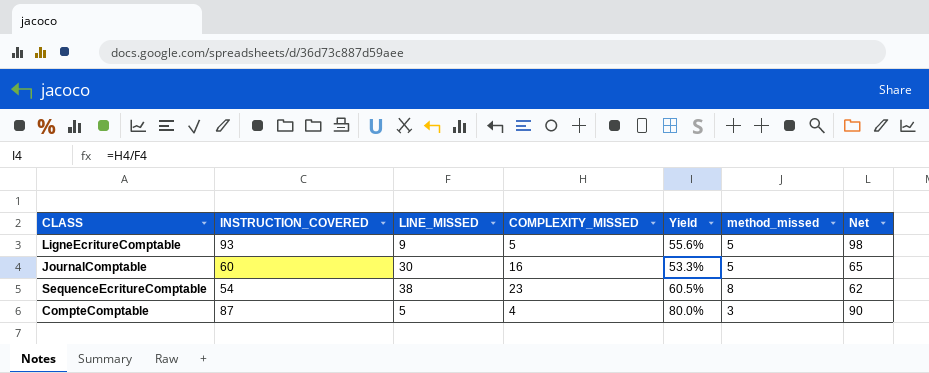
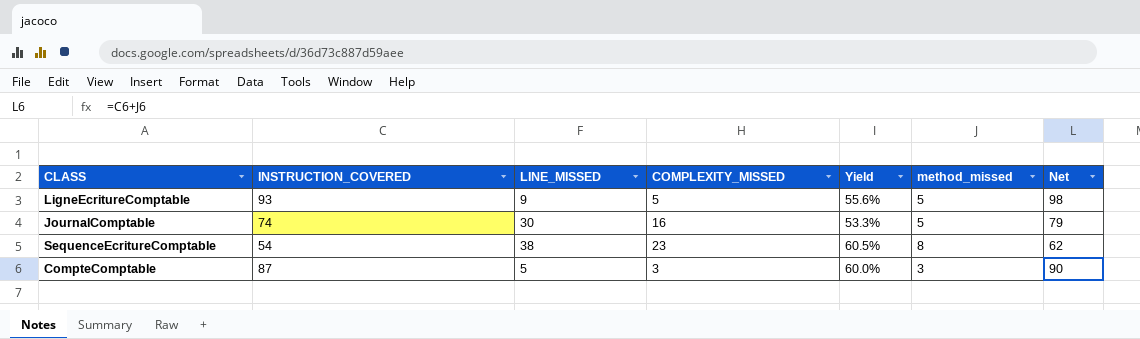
JournalComptable | INSTRUCTION_COVERED: 60 -> 74
JournalComptable | Net: 65 -> 79
CompteComptable | COMPLEXITY_MISSED: 4 -> 3
CompteComptable | Yield: 80.0% -> 60.0%

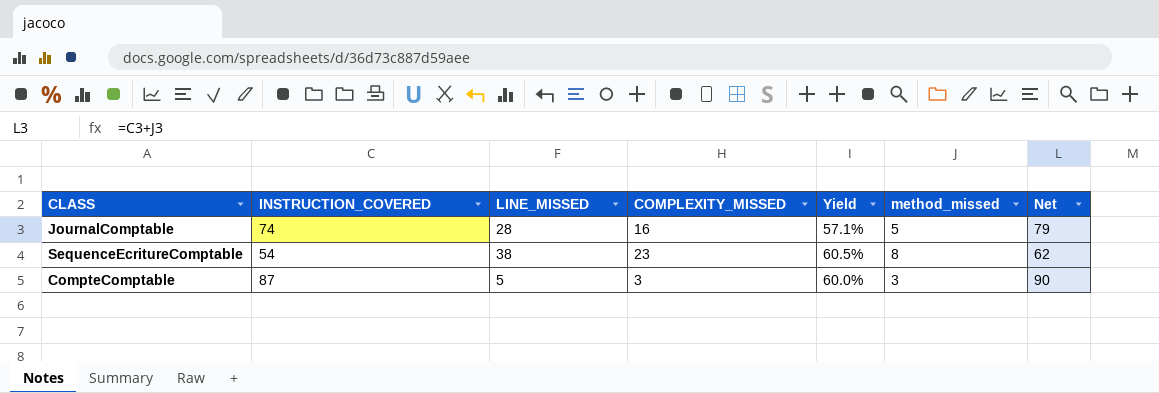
row LigneEcritureComptable: 93 | 9 | 5 | 55.6% | 5 | 98 -> none
JournalComptable | LINE_MISSED: 30 -> 28
JournalComptable | Yield: 53.3% -> 57.1%

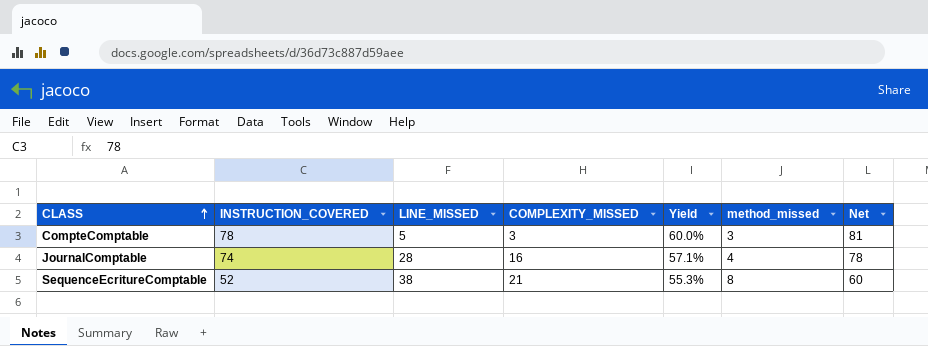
row order: none -> CLASS ascending
CompteComptable | INSTRUCTION_COVERED: 87 -> 78
CompteComptable | Net: 90 -> 81
JournalComptable | method_missed: 5 -> 4
JournalComptable | Net: 79 -> 78
SequenceEcritureComptable | INSTRUCTION_COVERED: 54 -> 52
SequenceEcritureComptable | COMPLEXITY_MISSED: 23 -> 21
SequenceEcritureComptable | Yield: 60.5% -> 55.3%
SequenceEcritureComptable | Net: 62 -> 60

